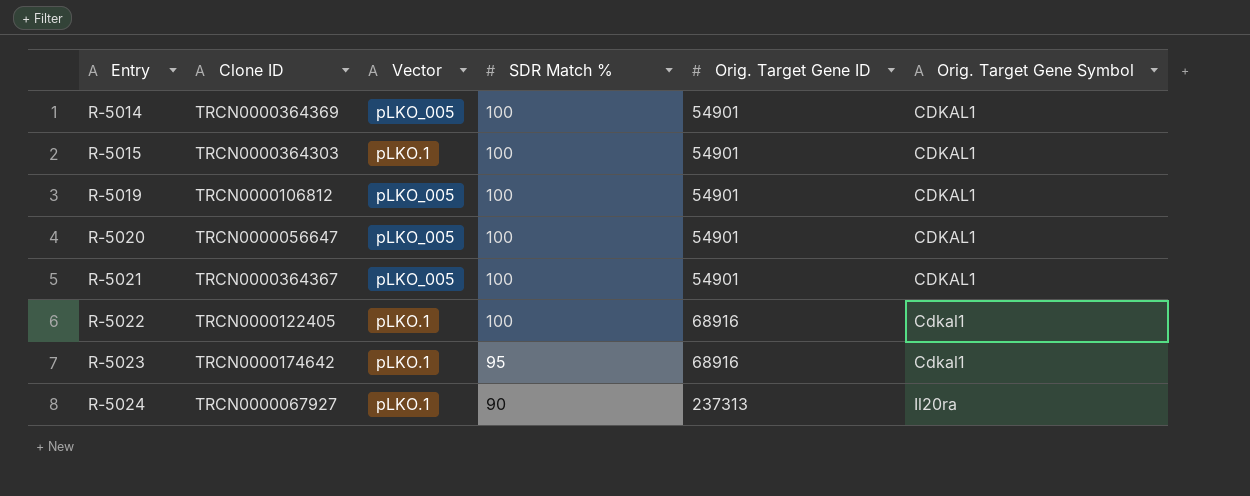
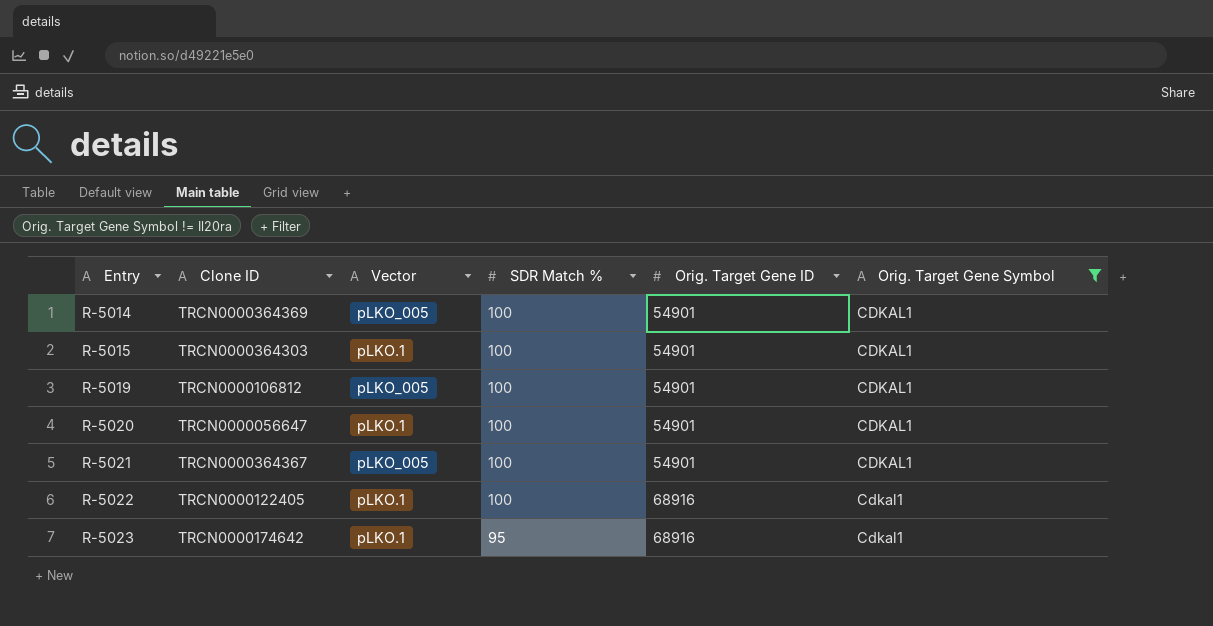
filter: none -> Orig. Target Gene Symbol != Il20ra
R-5020 | Vector: pLKO_005 -> pLKO.1

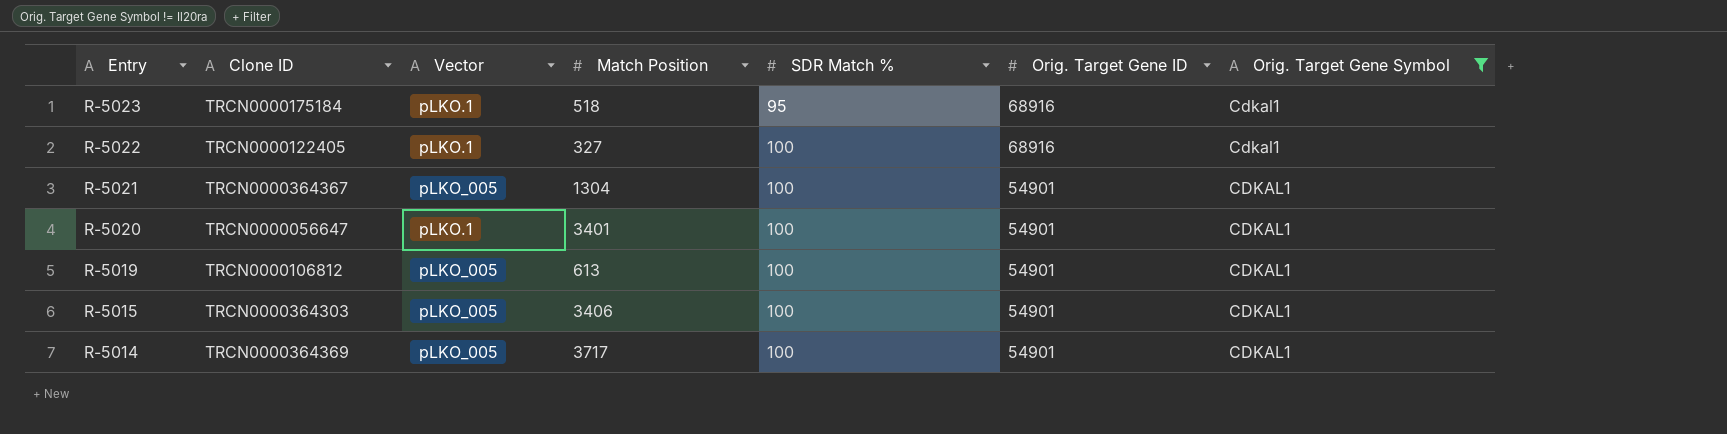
row order: Entry ascending -> Entry descending
column Match Position | position: none -> 4
R-5023 | Clone ID: TRCN0000174642 -> TRCN0000175184
R-5015 | Vector: pLKO.1 -> pLKO_005

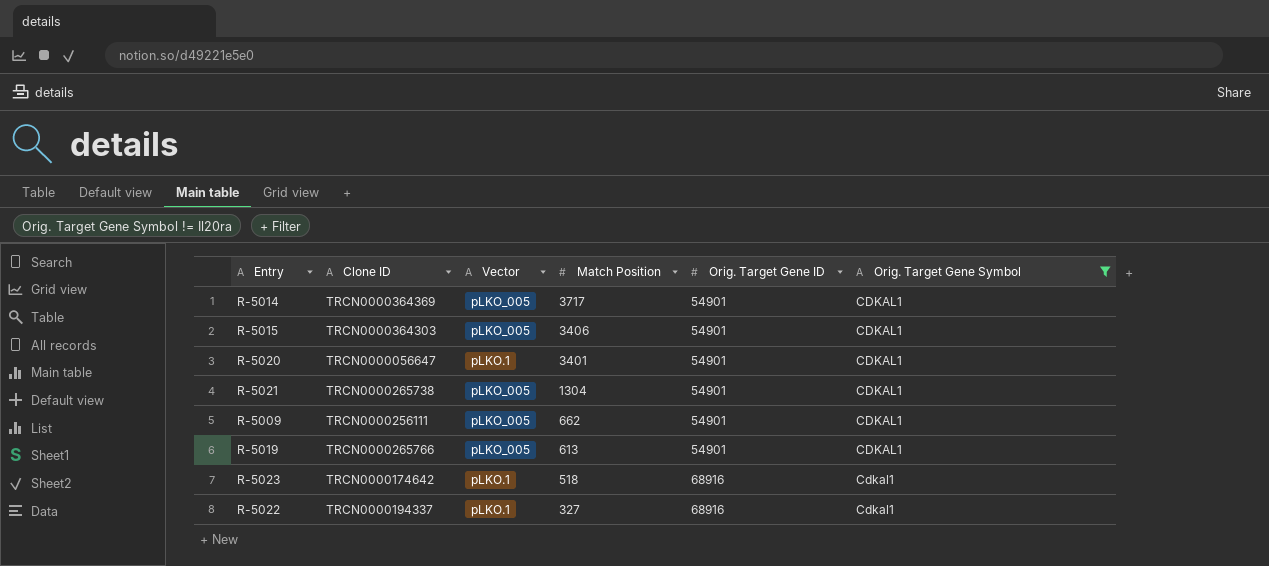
row order: Entry descending -> Match Position descending
column SDR Match % | position: 5 -> none
R-5021 | Clone ID: TRCN0000364367 -> TRCN0000265738
row R-5009: none -> TRCN0000256111 | pLKO_005 | 662 | 54901 | CDKAL1
R-5019 | Clone ID: TRCN0000106812 -> TRCN0000265766
R-5023 | Clone ID: TRCN0000175184 -> TRCN0000174642
R-5022 | Clone ID: TRCN0000122405 -> TRCN0000194337

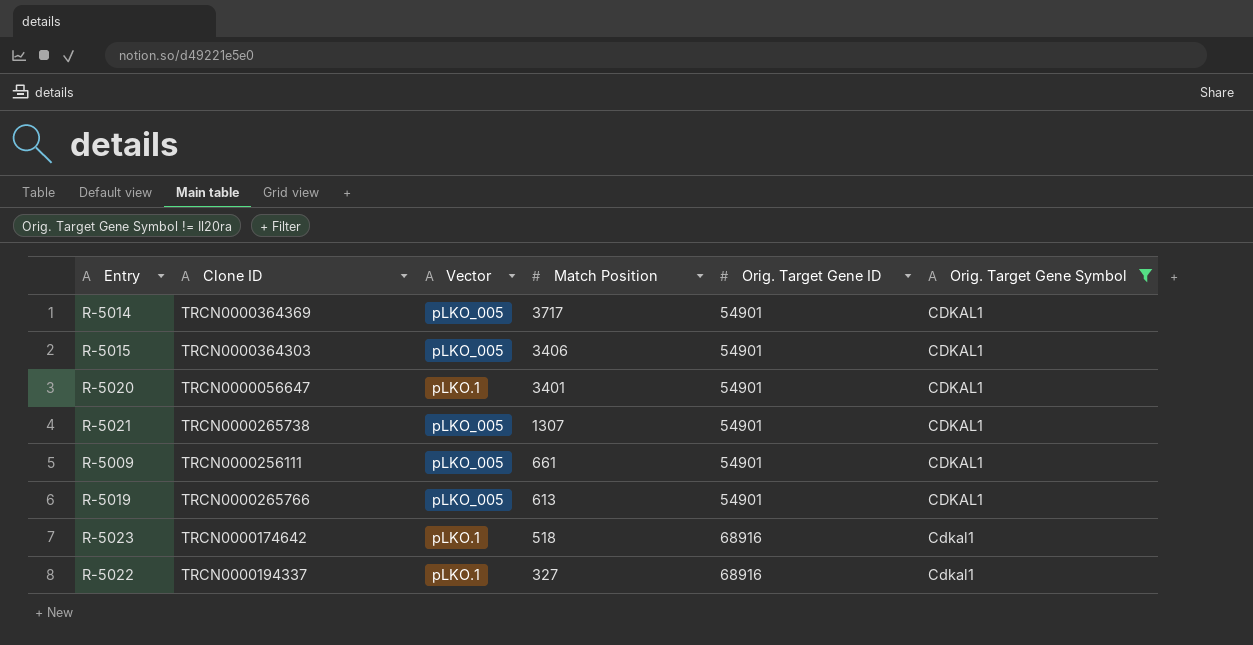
R-5021 | Match Position: 1304 -> 1307
R-5009 | Match Position: 662 -> 661

